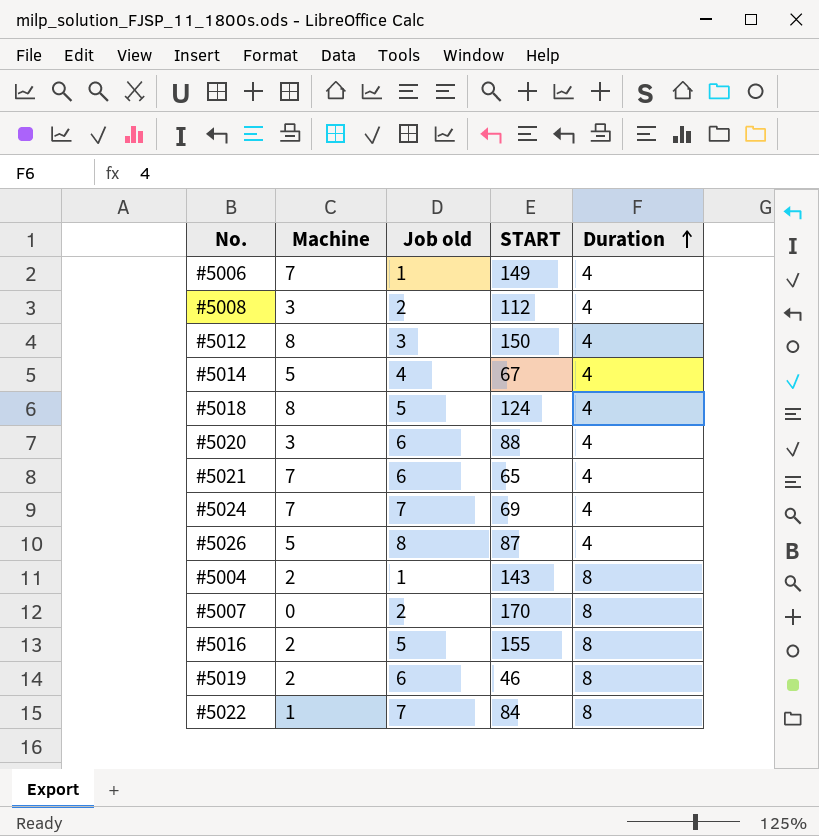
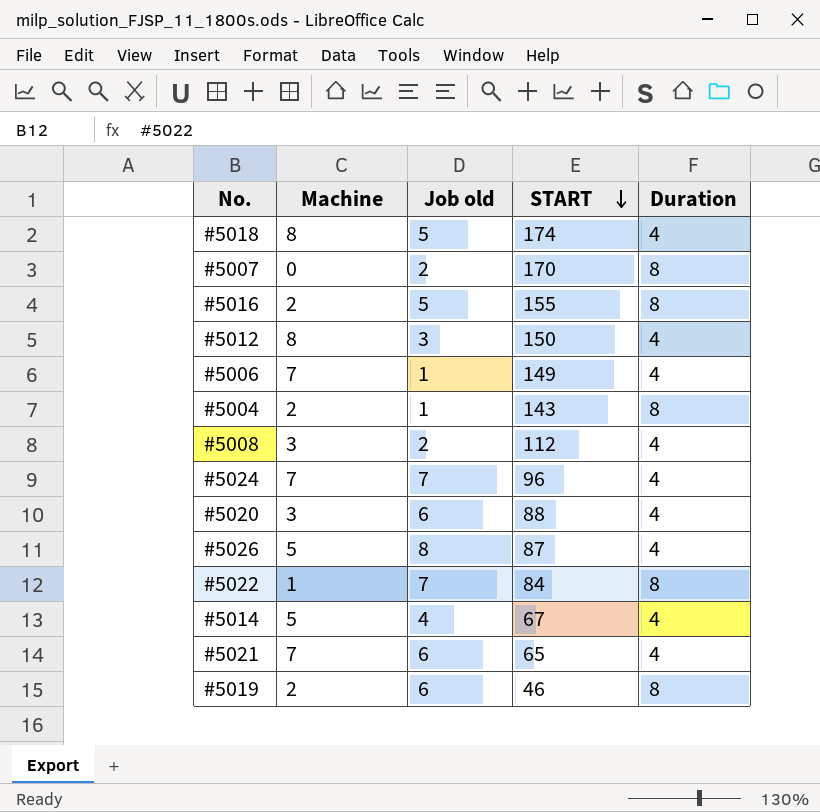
row order: Duration ascending -> START descending
#5018 | START: 124 -> 174
#5024 | START: 69 -> 96

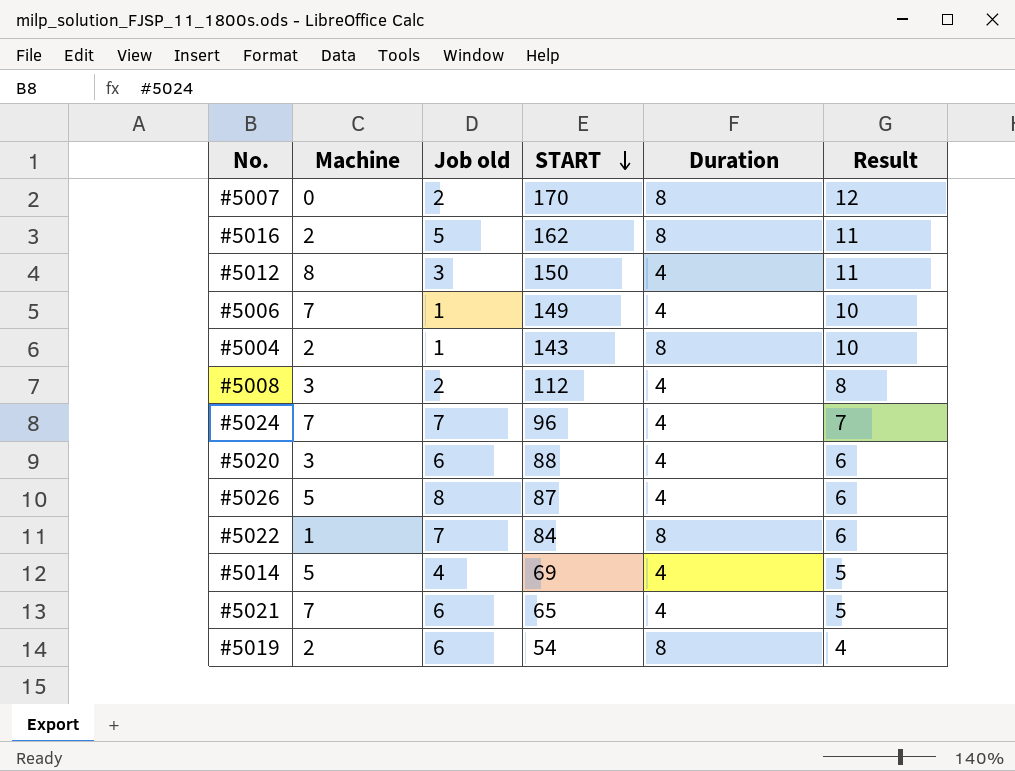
column Result | formula: none -> [START] * 0.07
row #5018: 8 | 5 | 174 | 4 -> none
#5016 | START: 155 -> 162
#5014 | START: 67 -> 69
#5019 | START: 46 -> 54

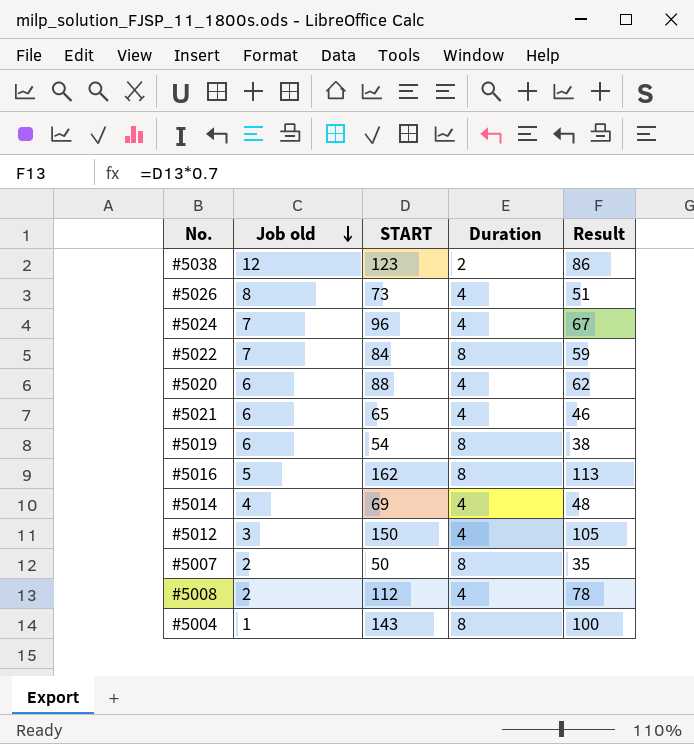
row order: START descending -> Job old descending
column Machine | position: 2 -> none
column Result | formula: [START] * 0.07 -> [START] * 0.7
row #5006: 7 | 1 | 149 | 4 | 10 -> none
row #5038: none -> 12 | 123 | 2 | 86
#5026 | START: 87 -> 73
#5007 | START: 170 -> 50

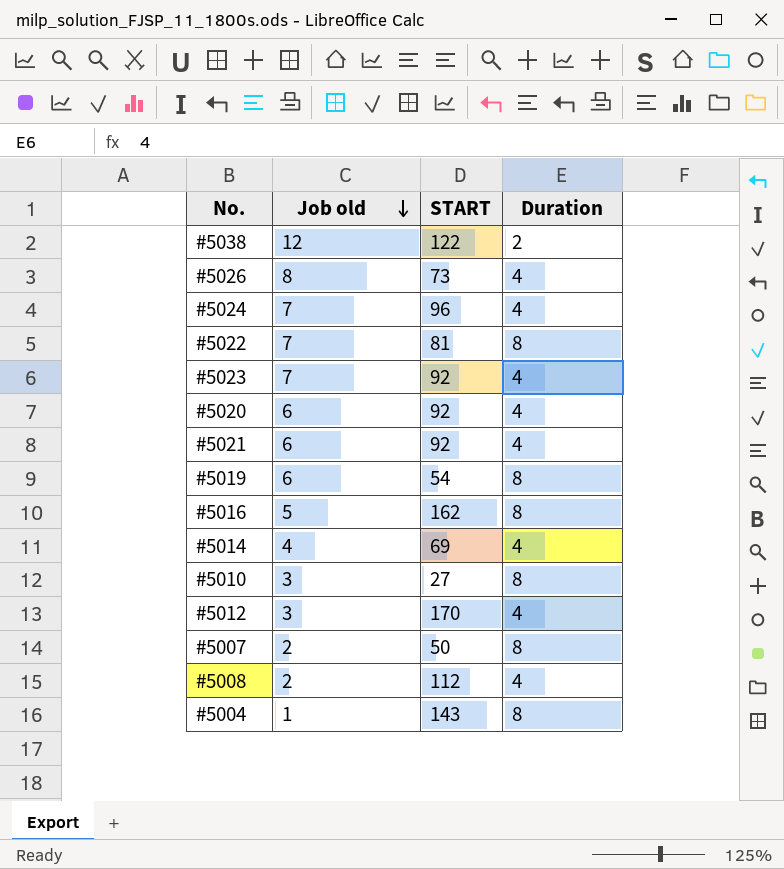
column Result | formula: [START] * 0.7 -> none
#5038 | START: 123 -> 122
#5022 | START: 84 -> 81
row #5023: none -> 7 | 92 | 4
#5020 | START: 88 -> 92
#5021 | START: 65 -> 92
row #5010: none -> 3 | 27 | 8
#5012 | START: 150 -> 170

